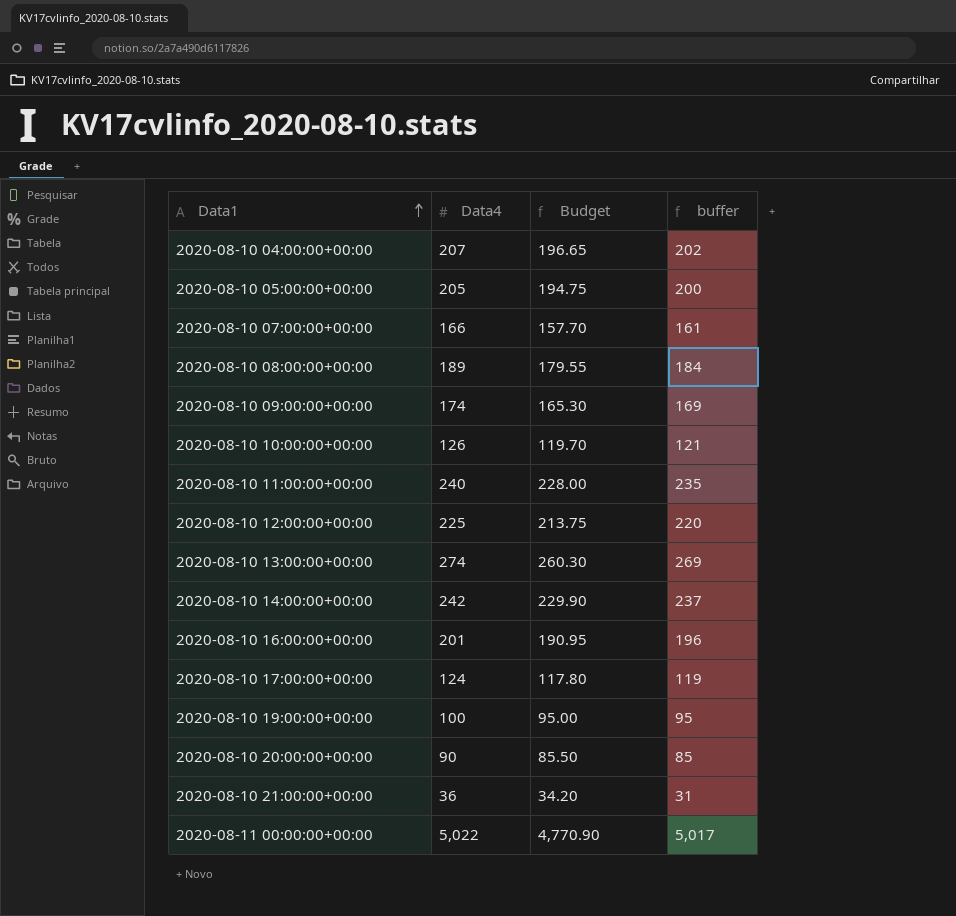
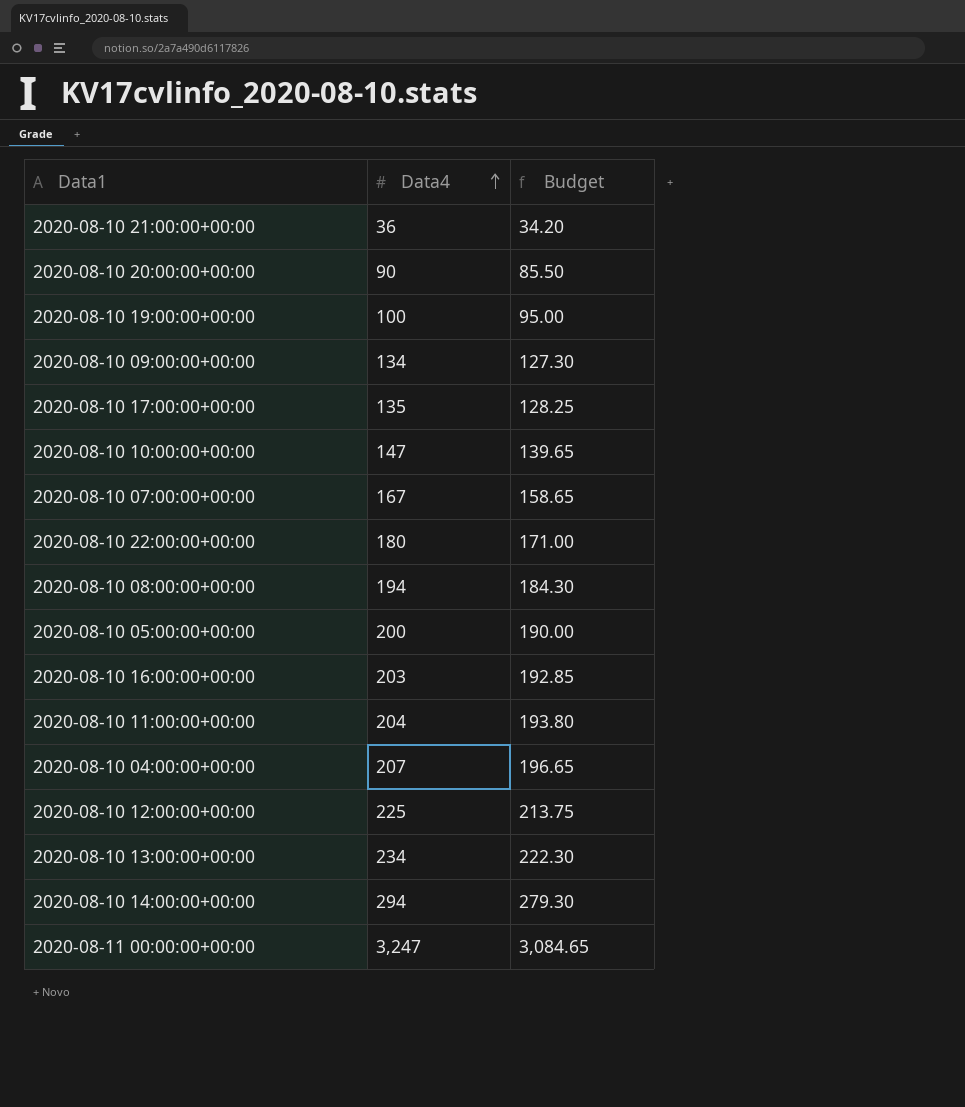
row order: Data1 ascending -> Data4 ascending
column buffer | formula: [Data4] - 5 -> none
2020-08-10 09:00:00+00:00 | Data4: 174 -> 134
2020-08-10 09:00:00+00:00 | Budget: 165.30 -> 127.30
2020-08-10 17:00:00+00:00 | Data4: 124 -> 135
2020-08-10 17:00:00+00:00 | Budget: 117.80 -> 128.25
2020-08-10 10:00:00+00:00 | Data4: 126 -> 147
2020-08-10 10:00:00+00:00 | Budget: 119.70 -> 139.65
2020-08-10 07:00:00+00:00 | Data4: 166 -> 167
2020-08-10 07:00:00+00:00 | Budget: 157.70 -> 158.65
row 2020-08-10 22:00:00+00:00: none -> 180 | 171.00
2020-08-10 08:00:00+00:00 | Data4: 189 -> 194
2020-08-10 08:00:00+00:00 | Budget: 179.55 -> 184.30
2020-08-10 05:00:00+00:00 | Data4: 205 -> 200
2020-08-10 05:00:00+00:00 | Budget: 194.75 -> 190.00
2020-08-10 16:00:00+00:00 | Data4: 201 -> 203
2020-08-10 16:00:00+00:00 | Budget: 190.95 -> 192.85
2020-08-10 11:00:00+00:00 | Data4: 240 -> 204
2020-08-10 11:00:00+00:00 | Budget: 228.00 -> 193.80
2020-08-10 13:00:00+00:00 | Data4: 274 -> 234
2020-08-10 13:00:00+00:00 | Budget: 260.30 -> 222.30
2020-08-10 14:00:00+00:00 | Data4: 242 -> 294
2020-08-10 14:00:00+00:00 | Budget: 229.90 -> 279.30
2020-08-11 00:00:00+00:00 | Data4: 5,022 -> 3,247
2020-08-11 00:00:00+00:00 | Budget: 4,770.90 -> 3,084.65

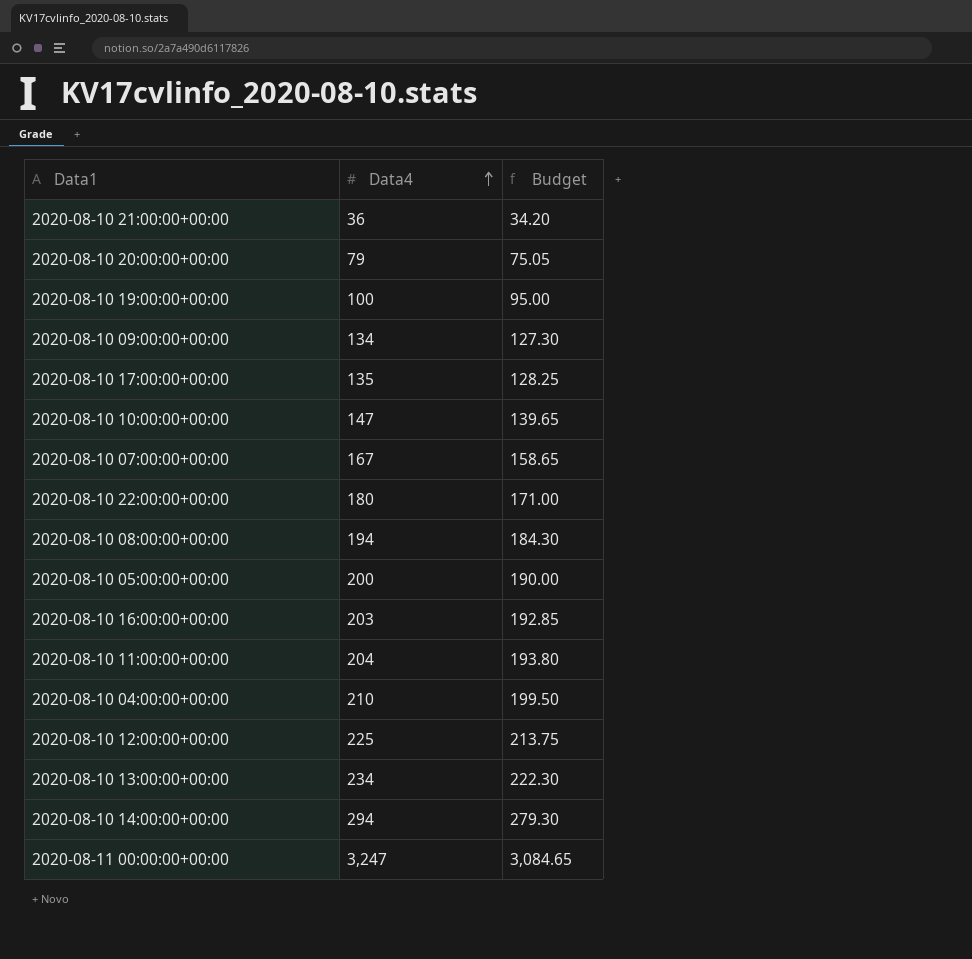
2020-08-10 20:00:00+00:00 | Data4: 90 -> 79
2020-08-10 20:00:00+00:00 | Budget: 85.50 -> 75.05
2020-08-10 04:00:00+00:00 | Data4: 207 -> 210
2020-08-10 04:00:00+00:00 | Budget: 196.65 -> 199.50

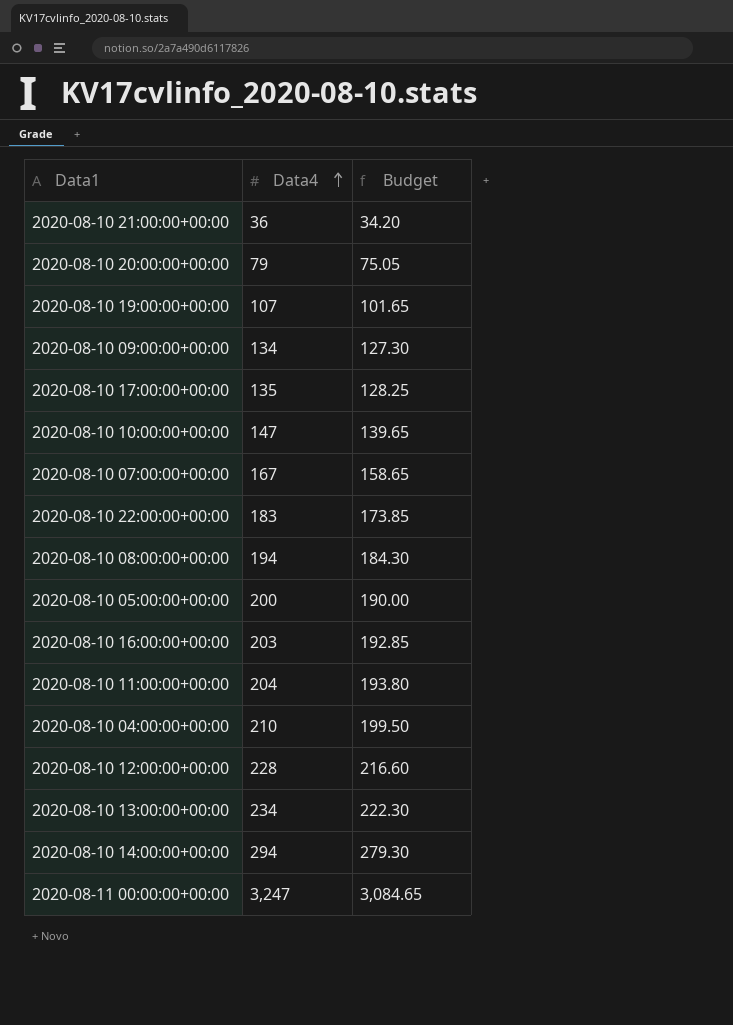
2020-08-10 19:00:00+00:00 | Data4: 100 -> 107
2020-08-10 19:00:00+00:00 | Budget: 95.00 -> 101.65
2020-08-10 22:00:00+00:00 | Data4: 180 -> 183
2020-08-10 22:00:00+00:00 | Budget: 171.00 -> 173.85
2020-08-10 12:00:00+00:00 | Data4: 225 -> 228
2020-08-10 12:00:00+00:00 | Budget: 213.75 -> 216.60

